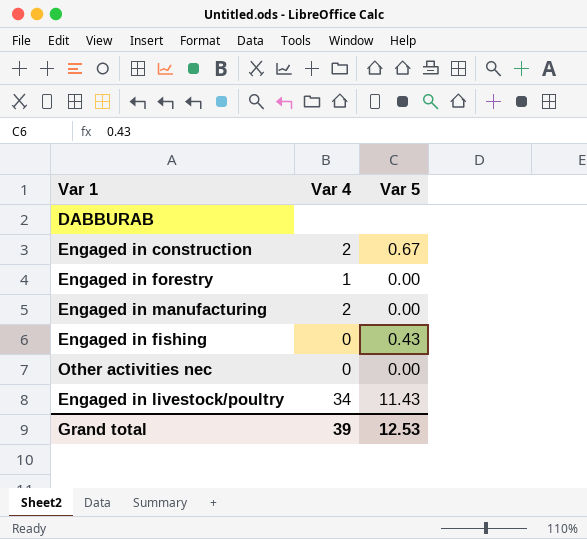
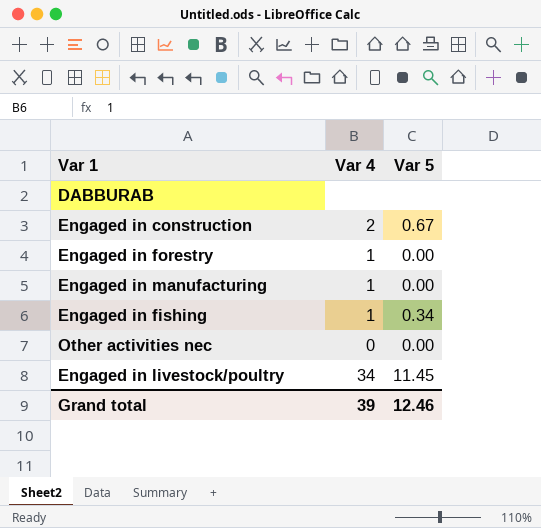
Engaged in manufacturing | Var 4: 2 -> 1
Engaged in fishing | Var 4: 0 -> 1
Engaged in fishing | Var 5: 0.43 -> 0.34
Engaged in livestock/poultry | Var 5: 11.43 -> 11.45
Grand total | Var 5: 12.53 -> 12.46

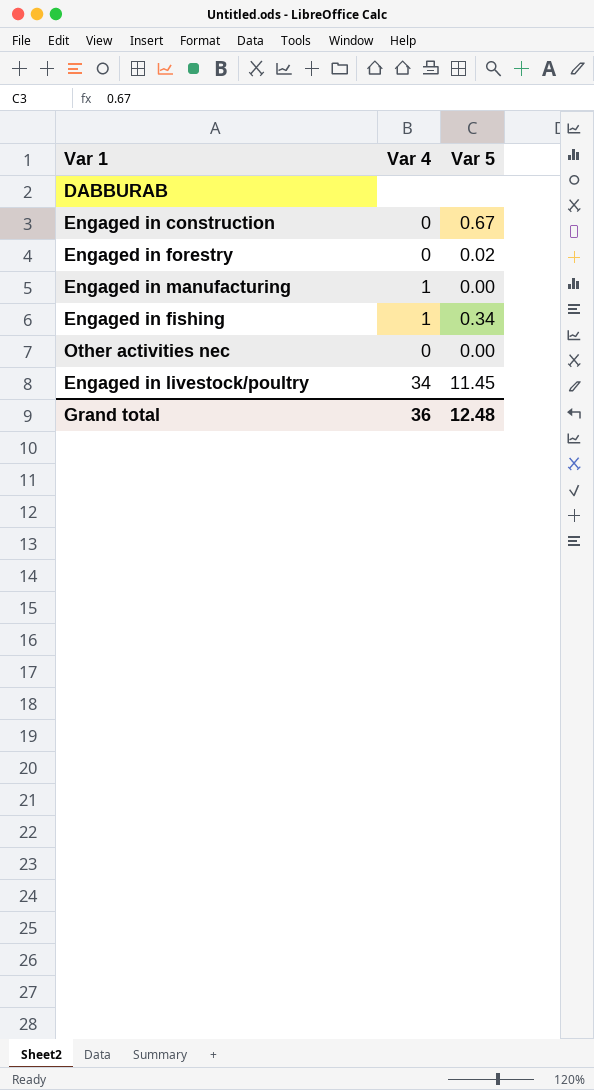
Engaged in construction | Var 4: 2 -> 0
Engaged in forestry | Var 4: 1 -> 0
Engaged in forestry | Var 5: 0.00 -> 0.02
Grand total | Var 4: 39 -> 36
Grand total | Var 5: 12.46 -> 12.48

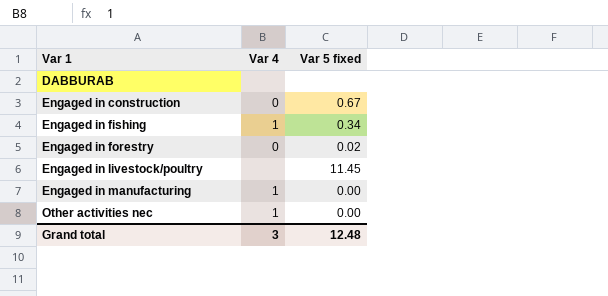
row order: none -> Var 1 ascending
column name: Var 5 -> Var 5 fixed
Engaged in livestock/poultry | Var 4: 34 -> none
Other activities nec | Var 4: 0 -> 1
Grand total | Var 4: 36 -> 3

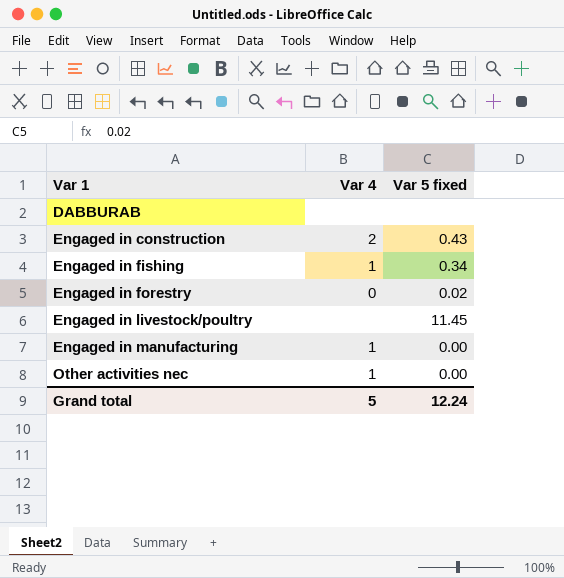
Engaged in construction | Var 4: 0 -> 2
Engaged in construction | Var 5 fixed: 0.67 -> 0.43
Grand total | Var 4: 3 -> 5
Grand total | Var 5 fixed: 12.48 -> 12.24

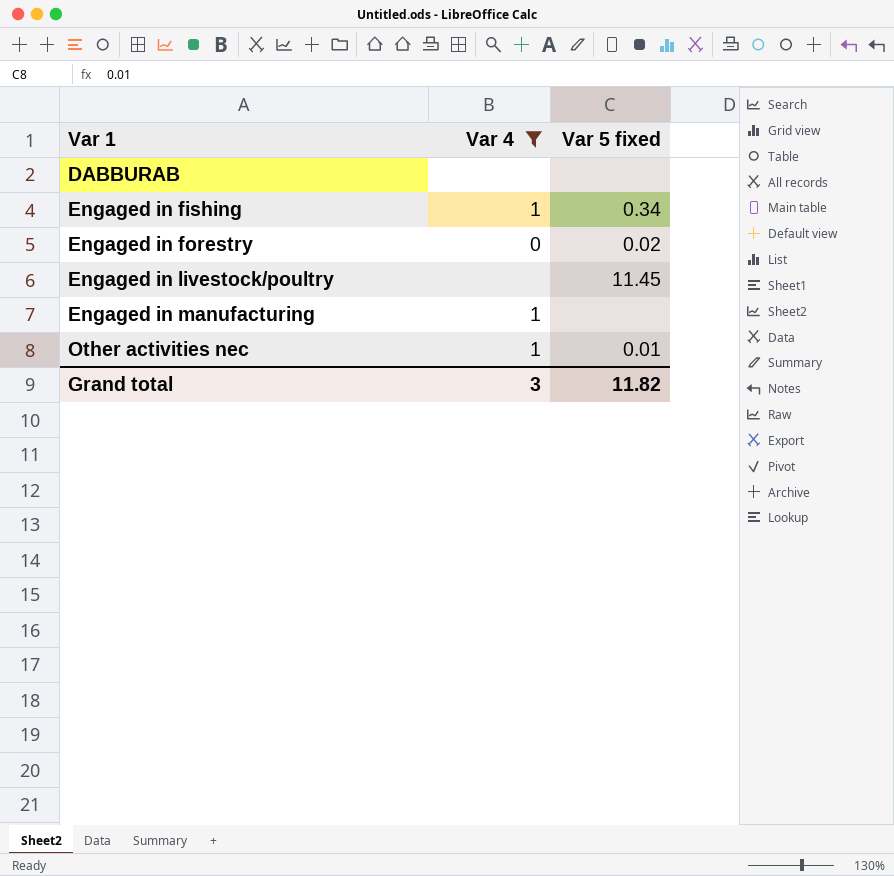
filter: none -> Var 4 != 2
Engaged in manufacturing | Var 5 fixed: 0.00 -> none
Other activities nec | Var 5 fixed: 0.00 -> 0.01
Grand total | Var 4: 5 -> 3
Grand total | Var 5 fixed: 12.24 -> 11.82

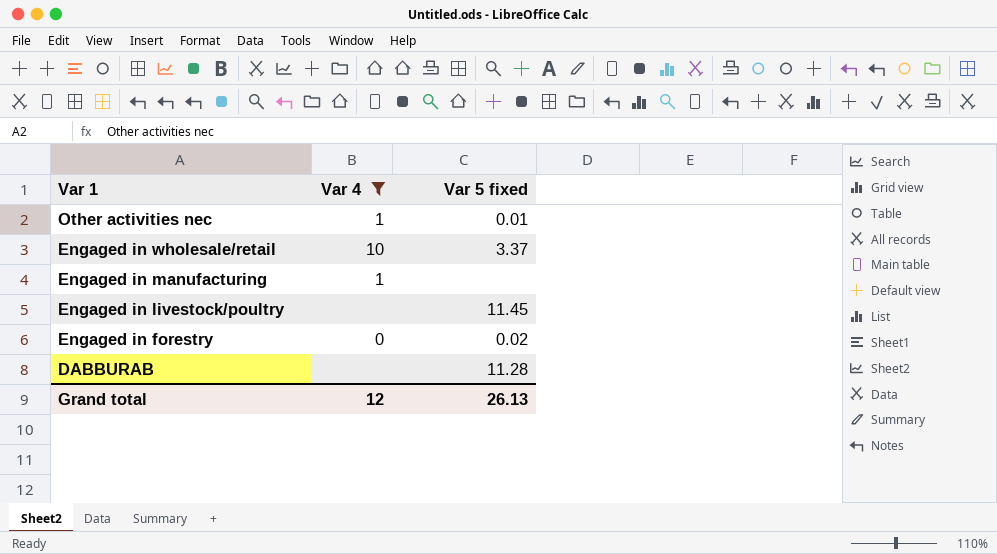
row order: Var 1 ascending -> Var 1 descending
row Engaged in fishing: 1 | 0.34 -> none
row Engaged in wholesale/retail: none -> 10 | 3.37
DABBURAB | Var 5 fixed: none -> 11.28
Grand total | Var 4: 3 -> 12
Grand total | Var 5 fixed: 11.82 -> 26.13

